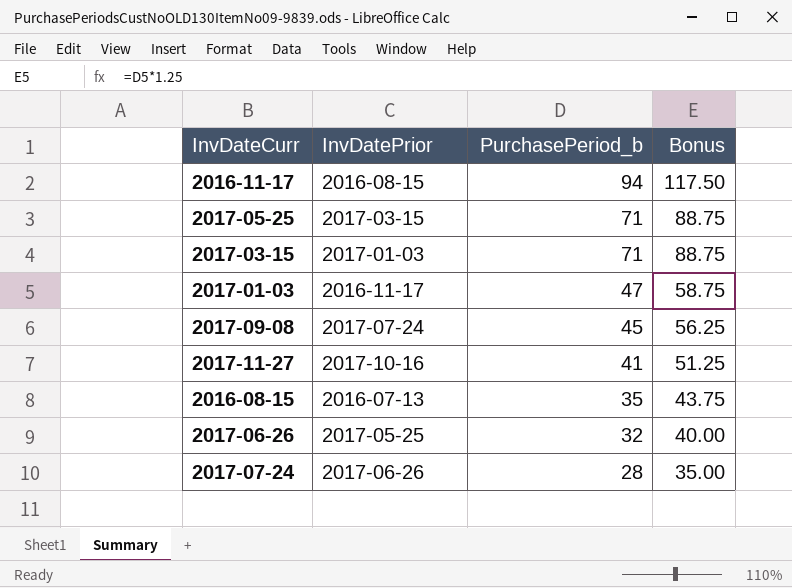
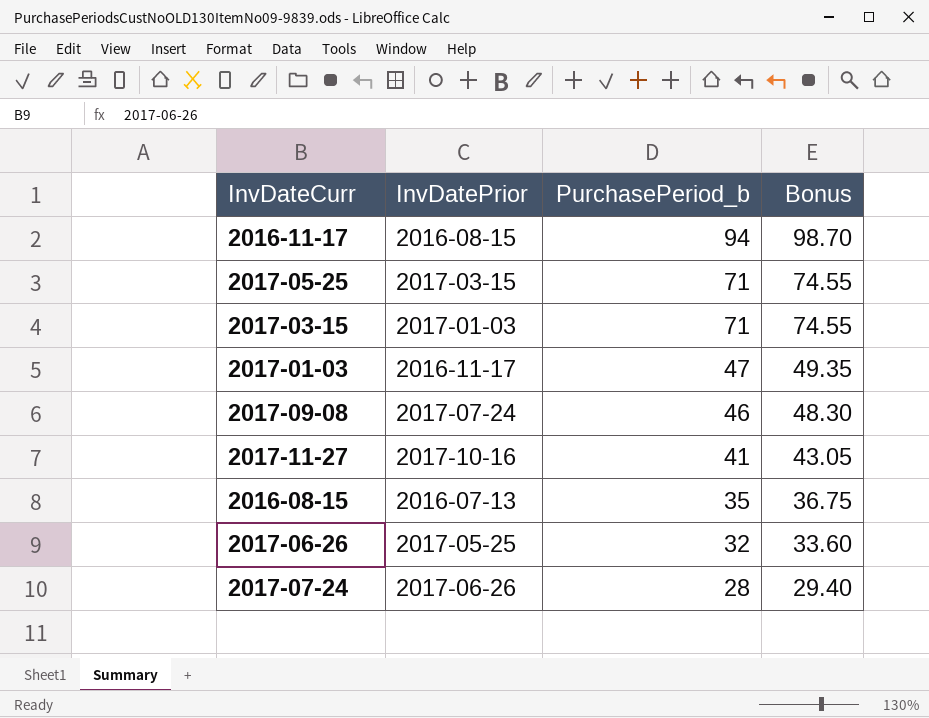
column Bonus | formula: [PurchasePeriod_b] * 1.25 -> [PurchasePeriod_b] * 1.05
2017-09-08 | PurchasePeriod_b: 45 -> 46

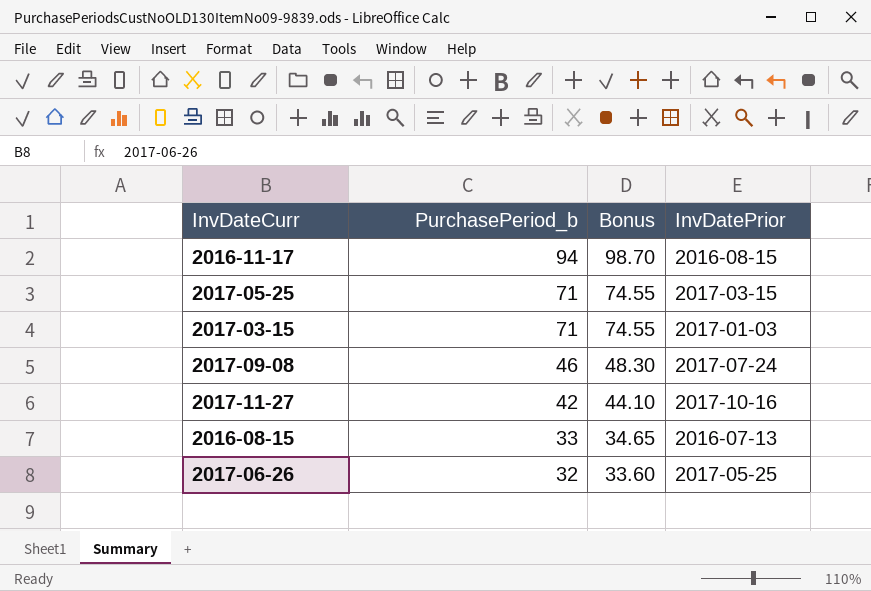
column InvDatePrior | position: 2 -> 4
row 2017-01-03: 2016-11-17 | 47 | 49.35 -> none
row 2017-07-24: 2017-06-26 | 28 | 29.40 -> none
2017-11-27 | PurchasePeriod_b: 41 -> 42
2017-11-27 | Bonus: 43.05 -> 44.10
2016-08-15 | PurchasePeriod_b: 35 -> 33
2016-08-15 | Bonus: 36.75 -> 34.65

